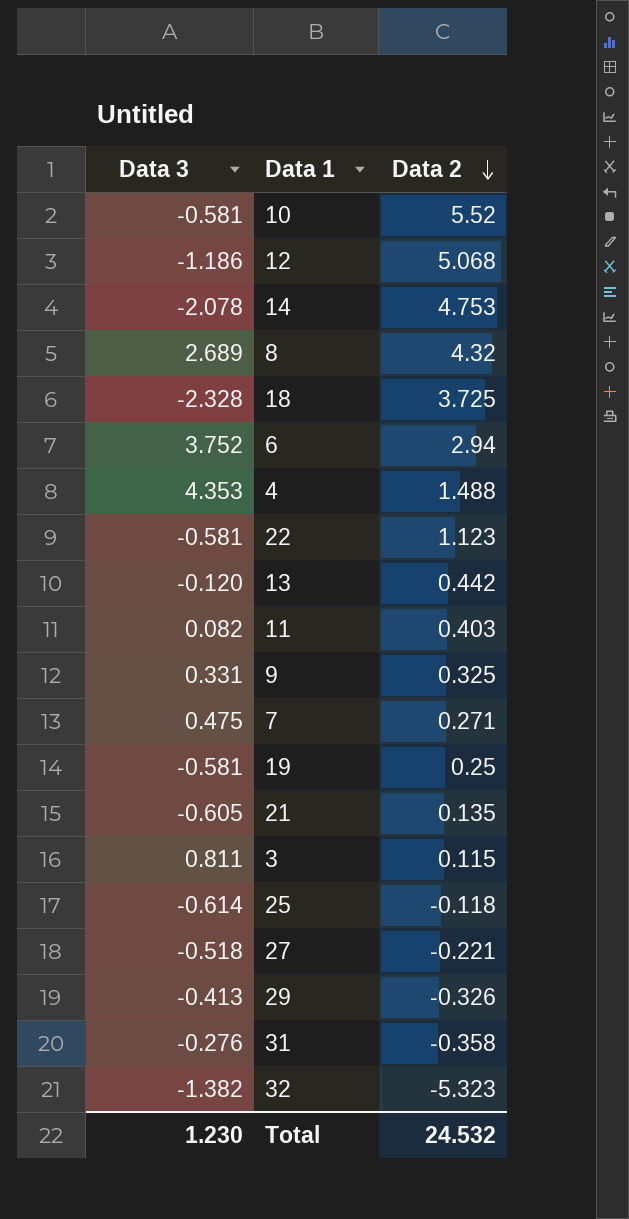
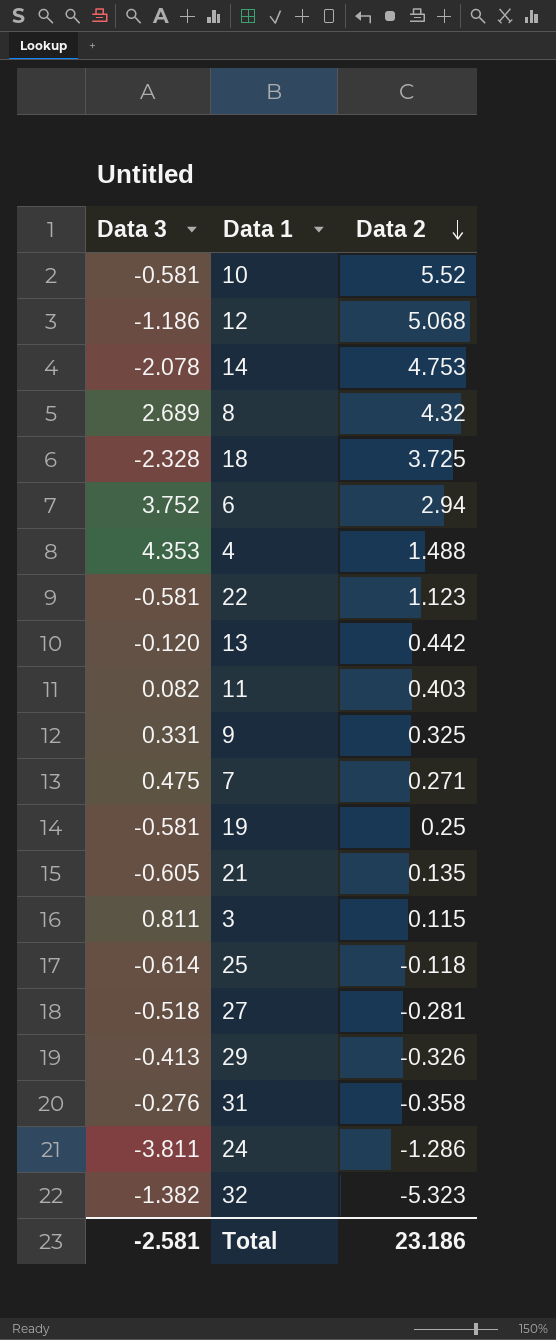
27 | Data 2: -0.221 -> -0.281
row 24: none -> -3.811 | -1.286
Total | Data 3: 1.230 -> -2.581
Total | Data 2: 24.532 -> 23.186

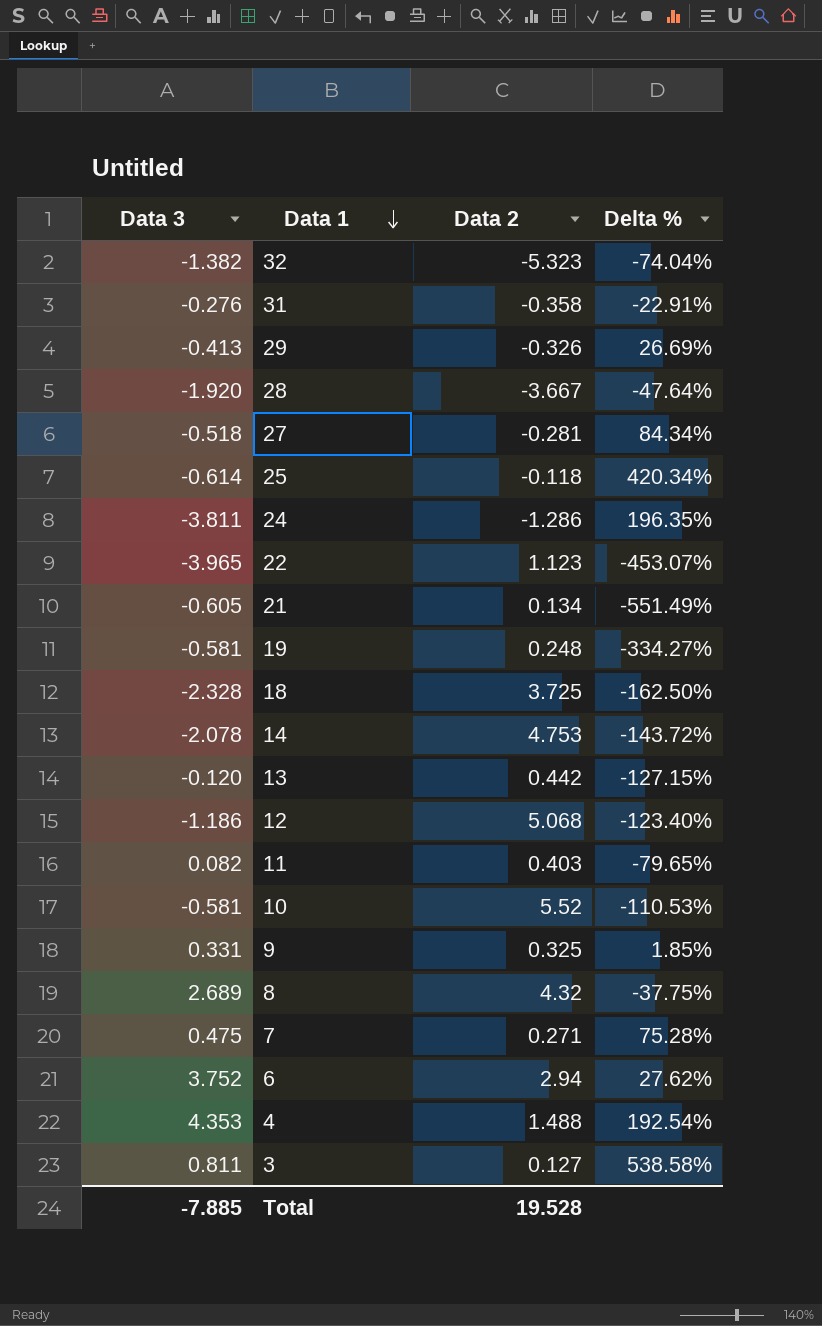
row order: Data 2 descending -> Data 1 descending
column Delta % | formula: none -> ([Data 3] - [Data 2]) / [Data 2]
row 28: none -> -1.920 | -3.667 | -47.64%
22 | Data 3: -0.581 -> -3.965
21 | Data 2: 0.135 -> 0.134
19 | Data 2: 0.25 -> 0.248
3 | Data 2: 0.115 -> 0.127
Total | Data 3: -2.581 -> -7.885
Total | Data 2: 23.186 -> 19.528

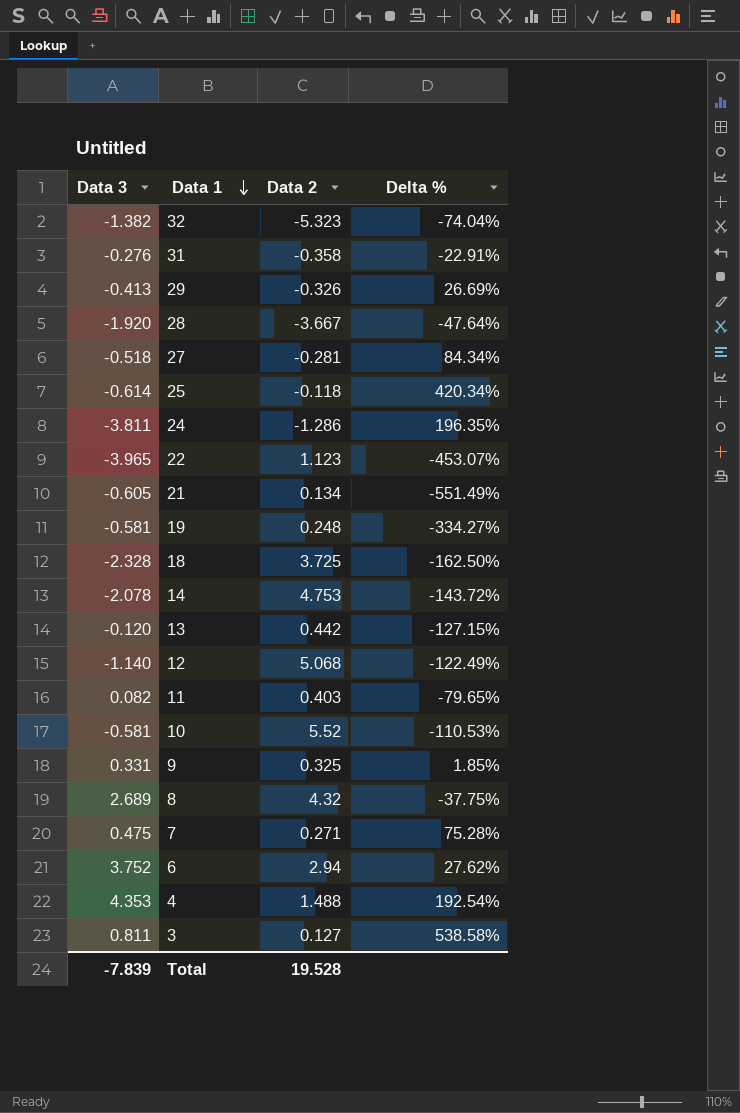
12 | Data 3: -1.186 -> -1.140
12 | Delta %: -123.40% -> -122.49%
Total | Data 3: -7.885 -> -7.839

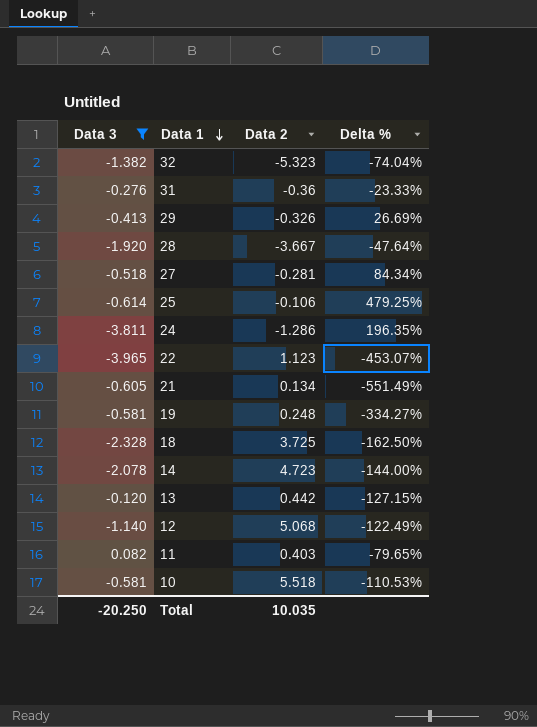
filter: none -> Data 3 <= 0.082
31 | Data 2: -0.358 -> -0.36
31 | Delta %: -22.91% -> -23.33%
25 | Data 2: -0.118 -> -0.106
25 | Delta %: 420.34% -> 479.25%
14 | Data 2: 4.753 -> 4.723
14 | Delta %: -143.72% -> -144.00%
10 | Data 2: 5.52 -> 5.518
Total | Data 3: -7.839 -> -20.250
Total | Data 2: 19.528 -> 10.035

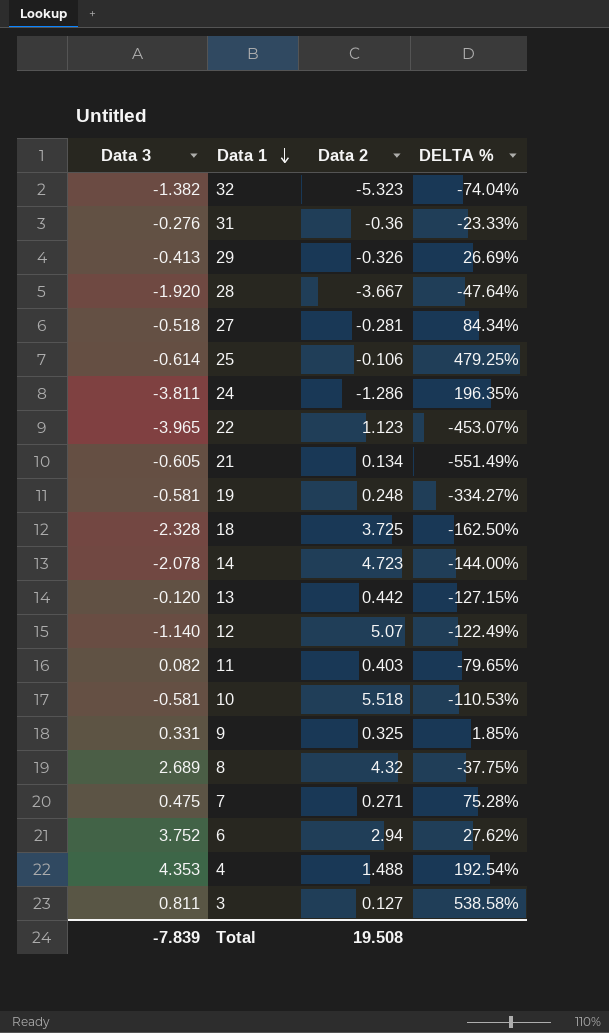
filter: Data 3 <= 0.082 -> none
column name: Delta % -> DELTA %
12 | Data 2: 5.068 -> 5.07
Total | Data 3: -20.250 -> -7.839
Total | Data 2: 10.035 -> 19.508

